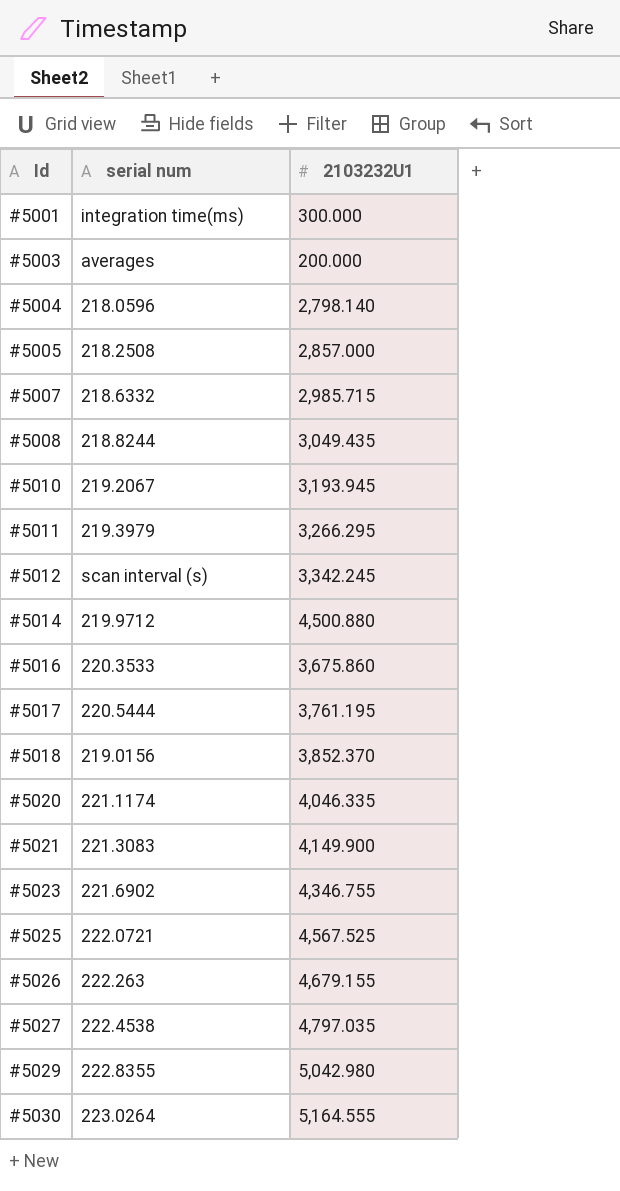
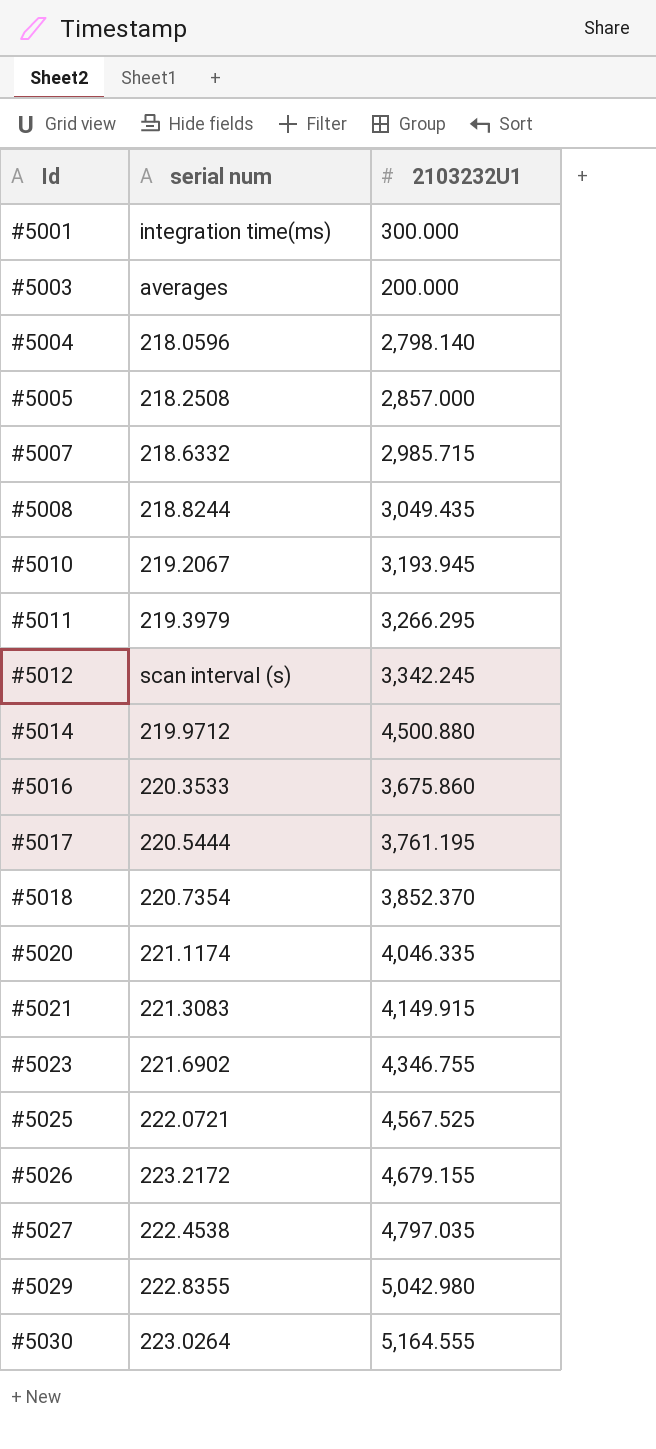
#5018 | serial num: 219.0156 -> 220.7354
#5021 | 2103232U1: 4,149.900 -> 4,149.915
#5026 | serial num: 222.263 -> 223.2172

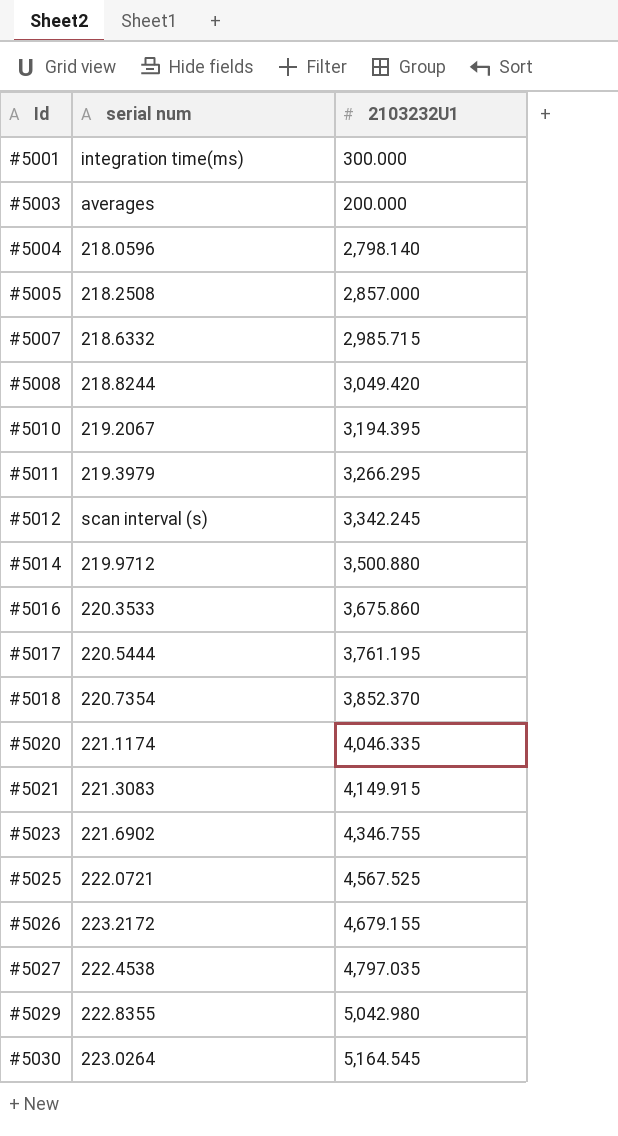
#5008 | 2103232U1: 3,049.435 -> 3,049.420
#5010 | 2103232U1: 3,193.945 -> 3,194.395
#5014 | 2103232U1: 4,500.880 -> 3,500.880
#5030 | 2103232U1: 5,164.555 -> 5,164.545

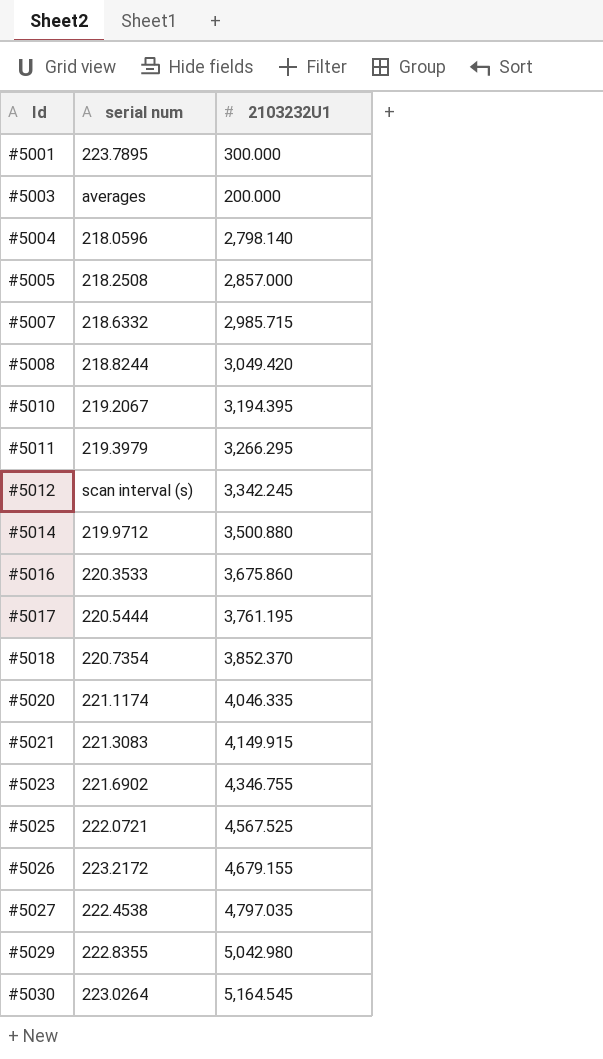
#5001 | serial num: integration time(ms) -> 223.7895

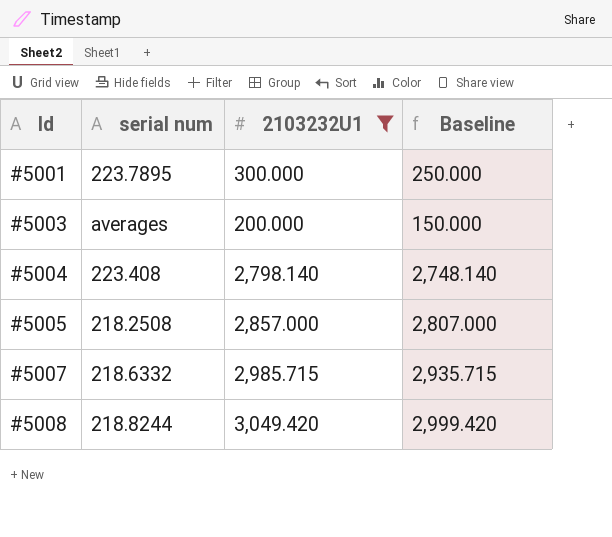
filter: none -> 2103232U1 <= 3,049.420
column Baseline | formula: none -> [2103232U1] - 50
#5004 | serial num: 218.0596 -> 223.408

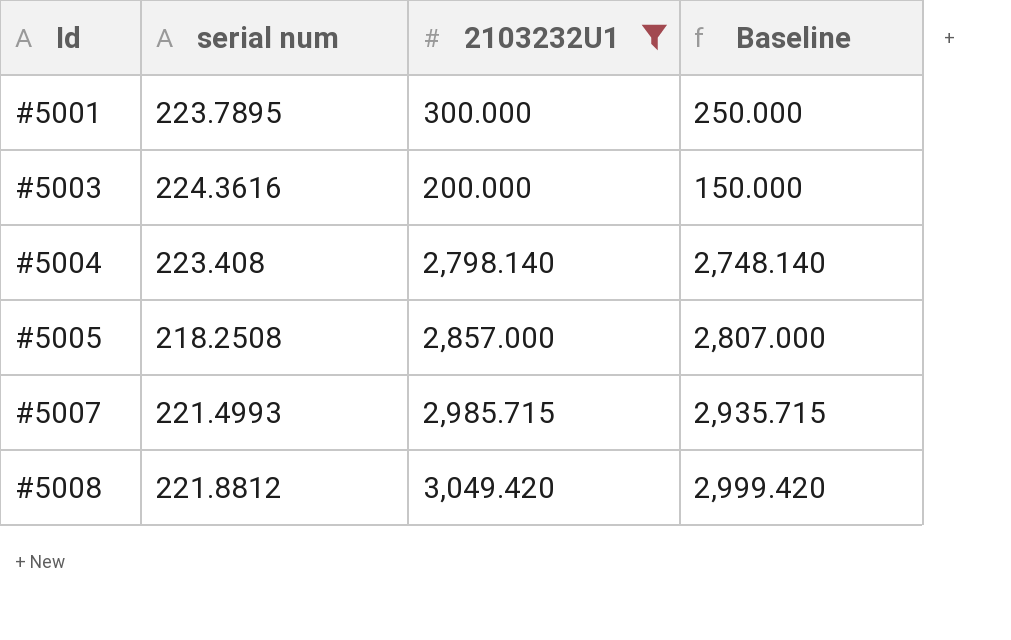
#5003 | serial num: averages -> 224.3616
#5007 | serial num: 218.6332 -> 221.4993
#5008 | serial num: 218.8244 -> 221.8812

